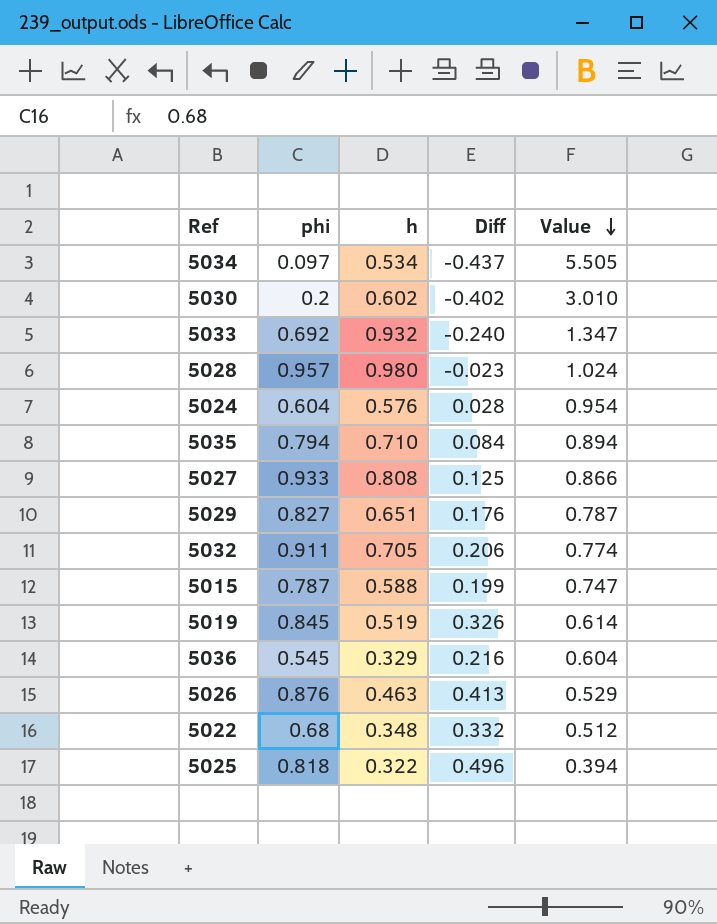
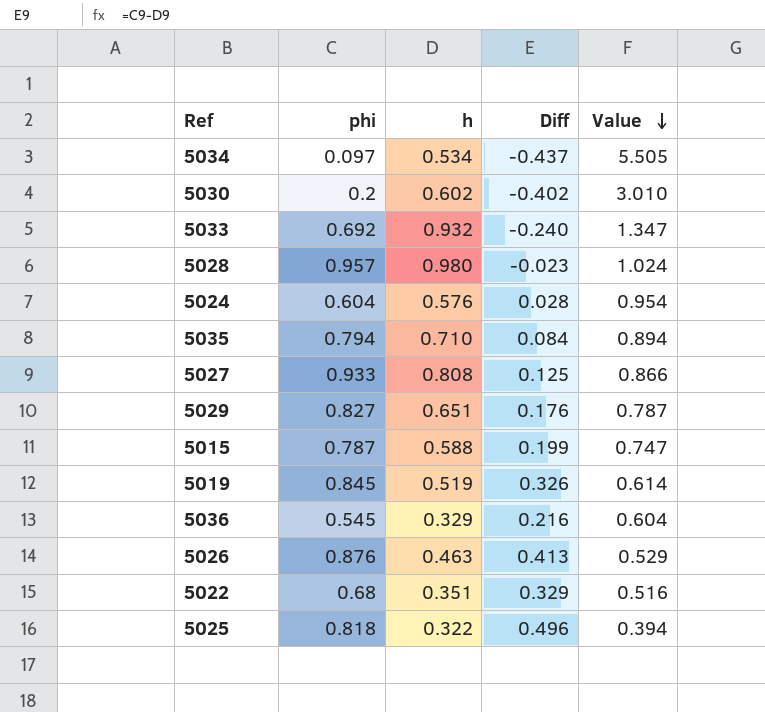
row 5032: 0.911 | 0.705 | 0.206 | 0.774 -> none
5022 | h: 0.348 -> 0.351
5022 | Diff: 0.332 -> 0.329
5022 | Value: 0.512 -> 0.516

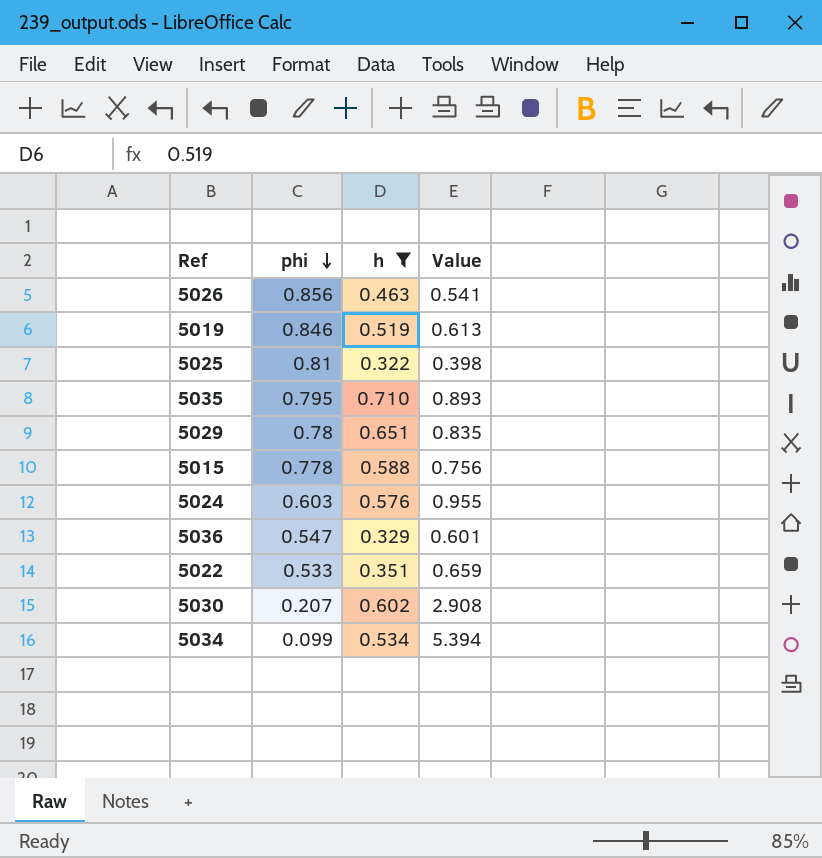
filter: none -> h <= 0.710
row order: Value descending -> phi descending
column Diff | formula: [phi] - [h] -> none
5026 | phi: 0.876 -> 0.856
5026 | Value: 0.529 -> 0.541
5019 | phi: 0.845 -> 0.846
5019 | Value: 0.614 -> 0.613
5025 | phi: 0.818 -> 0.81
5025 | Value: 0.394 -> 0.398
5035 | phi: 0.794 -> 0.795
5035 | Value: 0.894 -> 0.893
5029 | phi: 0.827 -> 0.78
5029 | Value: 0.787 -> 0.835
5015 | phi: 0.787 -> 0.778
5015 | Value: 0.747 -> 0.756
5024 | phi: 0.604 -> 0.603
5024 | Value: 0.954 -> 0.955
5036 | phi: 0.545 -> 0.547
5036 | Value: 0.604 -> 0.601
5022 | phi: 0.68 -> 0.533
5022 | Value: 0.516 -> 0.659
5030 | phi: 0.2 -> 0.207
5030 | Value: 3.010 -> 2.908
5034 | phi: 0.097 -> 0.099
5034 | Value: 5.505 -> 5.394

